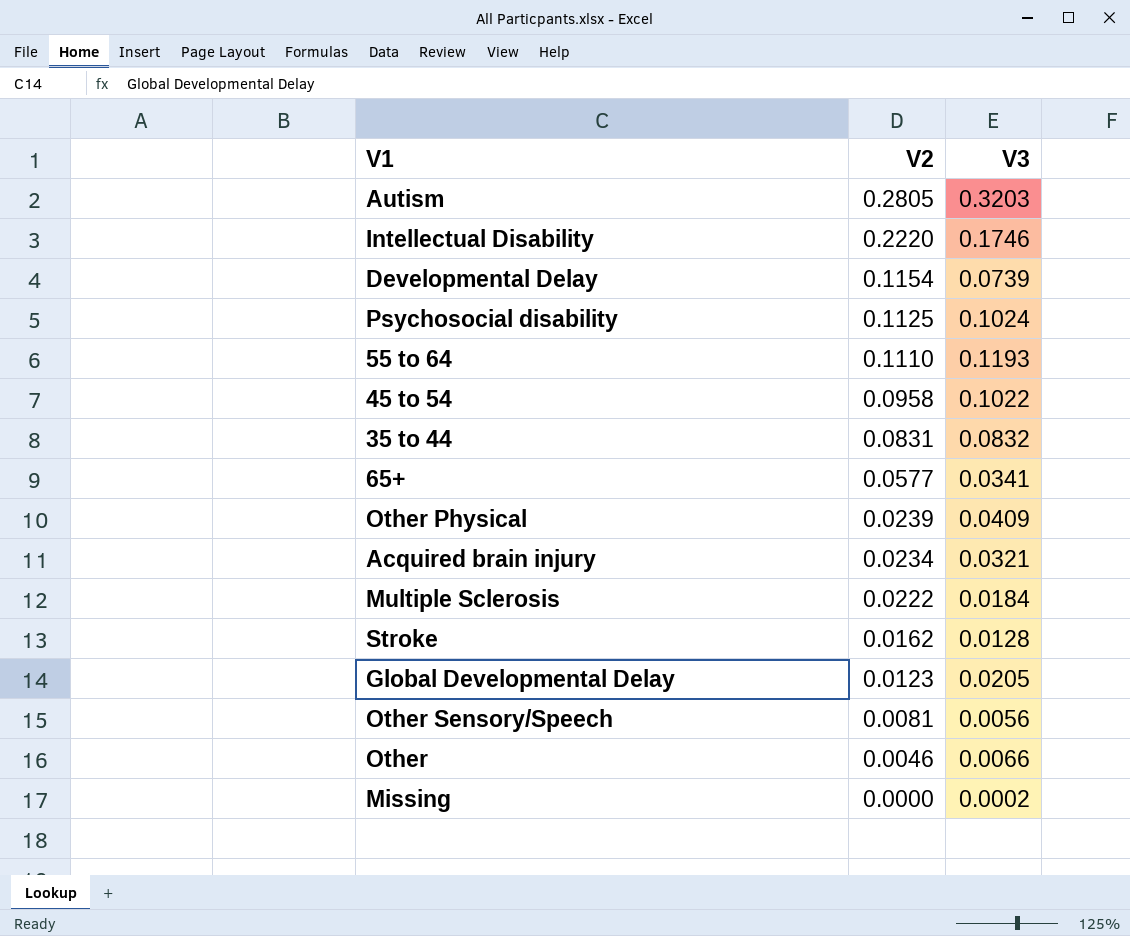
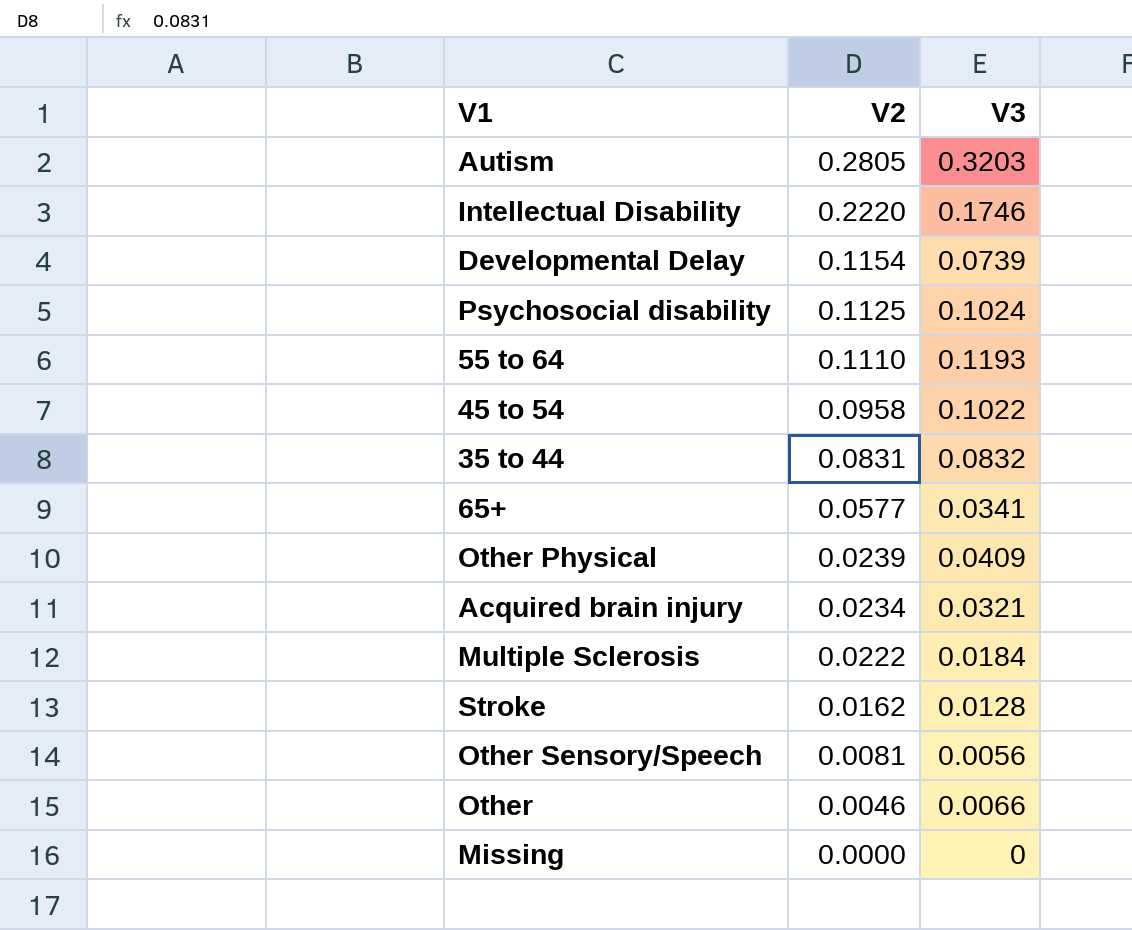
row Global Developmental Delay: 0.0123 | 0.0205 -> none
Missing | V3: 0.0002 -> 0

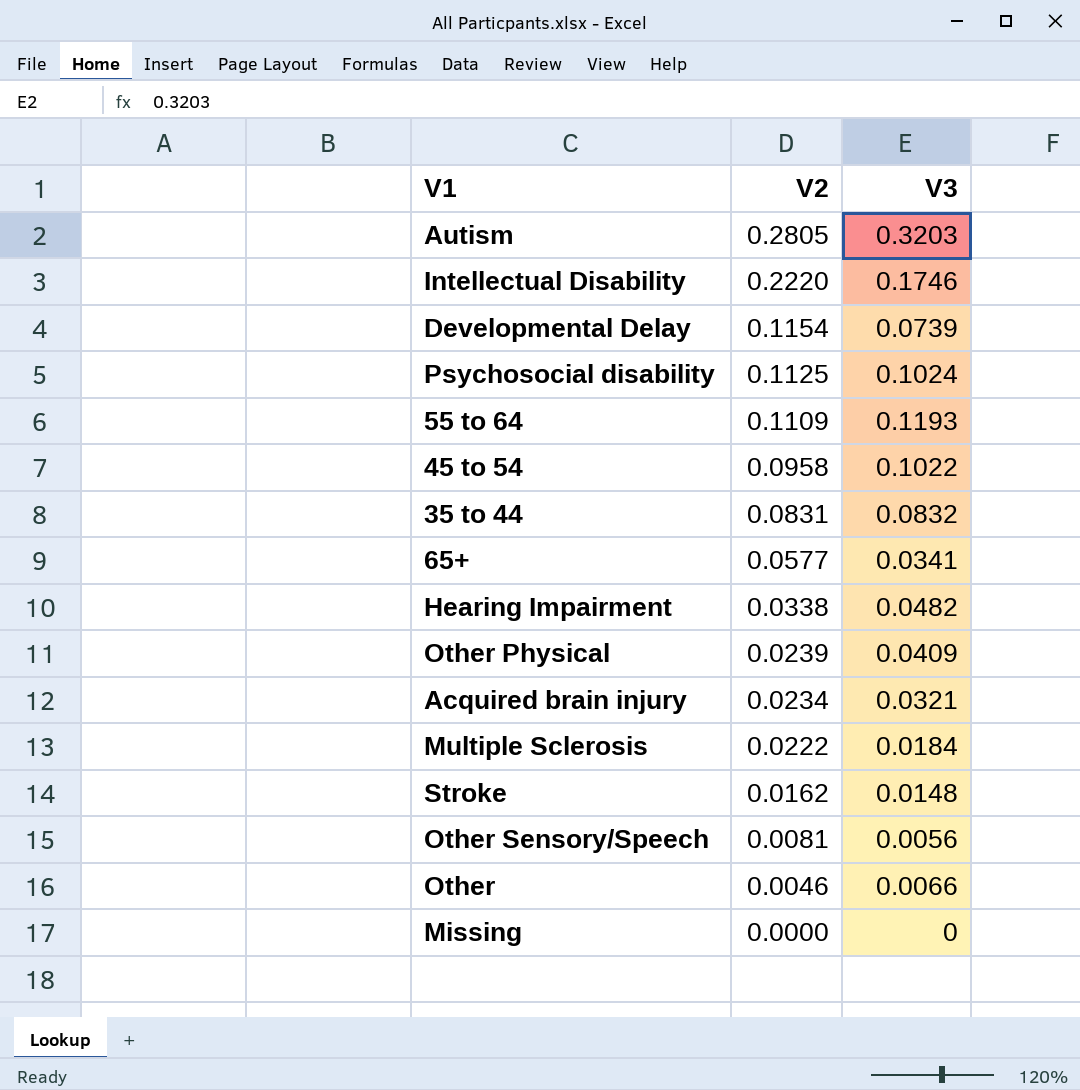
55 to 64 | V2: 0.1110 -> 0.1109
row Hearing Impairment: none -> 0.0338 | 0.0482
Stroke | V3: 0.0128 -> 0.0148

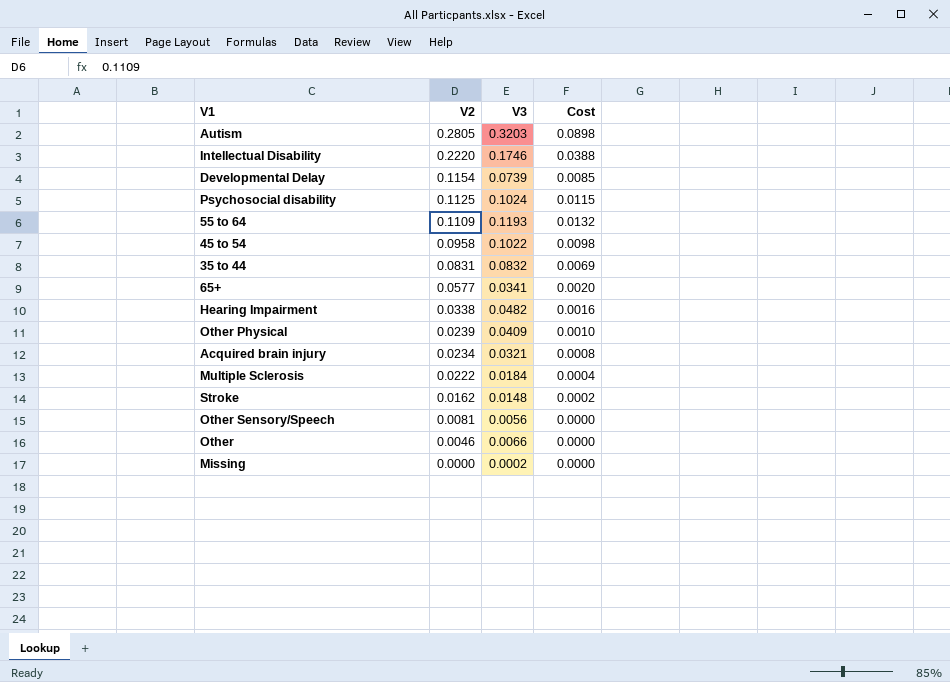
column Cost | formula: none -> [V2] * [V3]
Missing | V3: 0 -> 0.0002

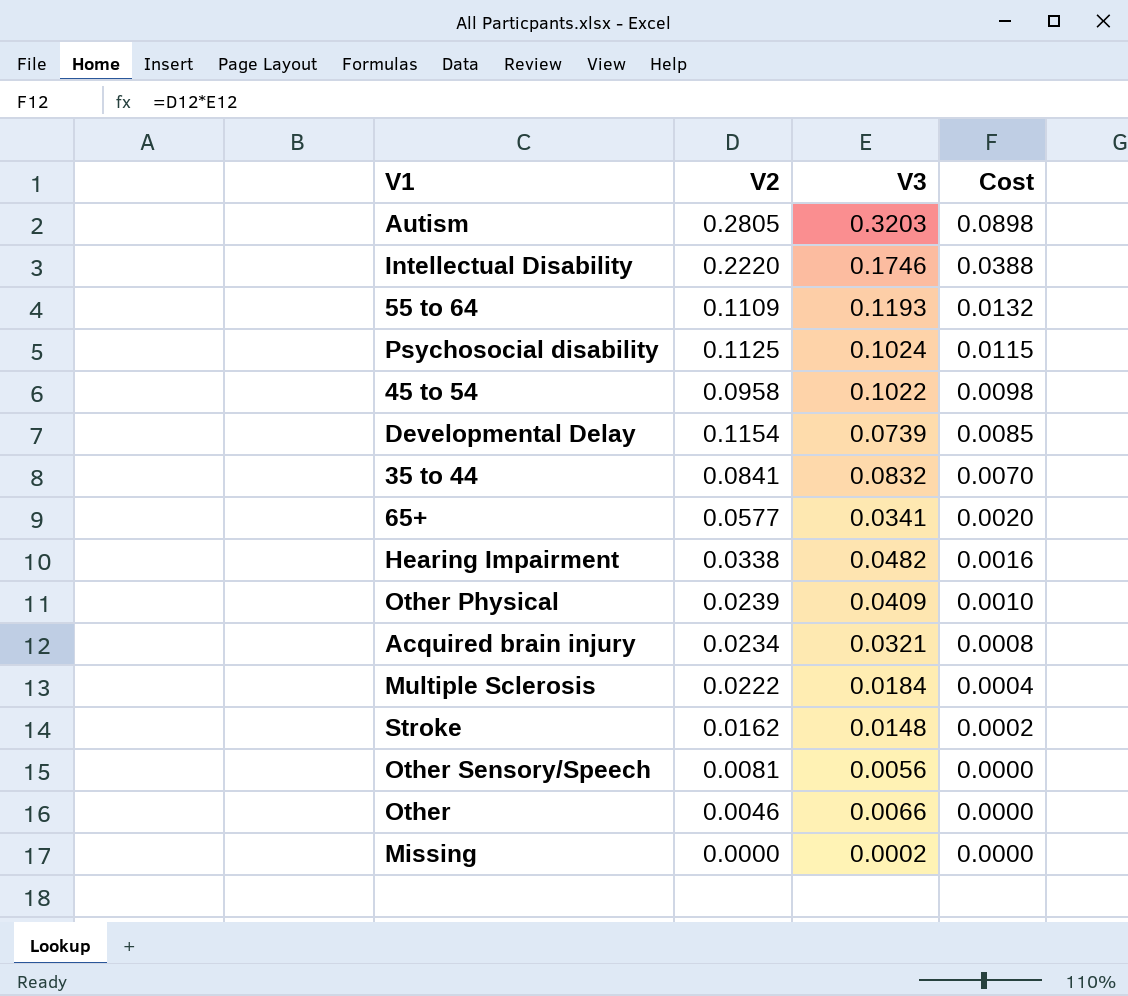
row order: V2 descending -> Cost descending
35 to 44 | V2: 0.0831 -> 0.0841
35 to 44 | Cost: 0.0069 -> 0.0070

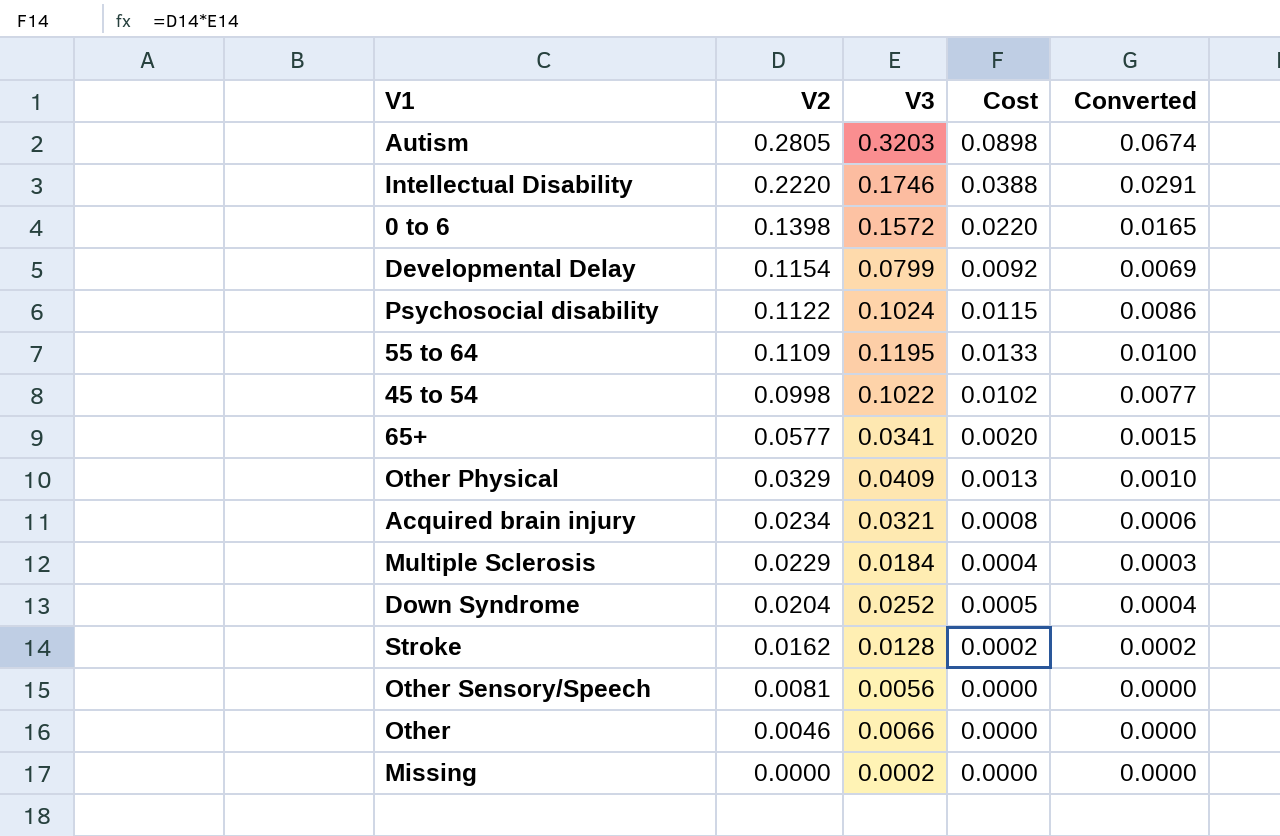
row order: Cost descending -> V2 descending
column Converted | formula: none -> [Cost] * 0.75
row 35 to 44: 0.0841 | 0.0832 | 0.0070 -> none
row Hearing Impairment: 0.0338 | 0.0482 | 0.0016 -> none
row 0 to 6: none -> 0.1398 | 0.1572 | 0.0220 | 0.0165
Developmental Delay | V3: 0.0739 -> 0.0799
Developmental Delay | Cost: 0.0085 -> 0.0092
Psychosocial disability | V2: 0.1125 -> 0.1122
55 to 64 | V3: 0.1193 -> 0.1195
55 to 64 | Cost: 0.0132 -> 0.0133
45 to 54 | V2: 0.0958 -> 0.0998
45 to 54 | Cost: 0.0098 -> 0.0102
Other Physical | V2: 0.0239 -> 0.0329
Other Physical | Cost: 0.0010 -> 0.0013
Multiple Sclerosis | V2: 0.0222 -> 0.0229
row Down Syndrome: none -> 0.0204 | 0.0252 | 0.0005 | 0.0004
Stroke | V3: 0.0148 -> 0.0128

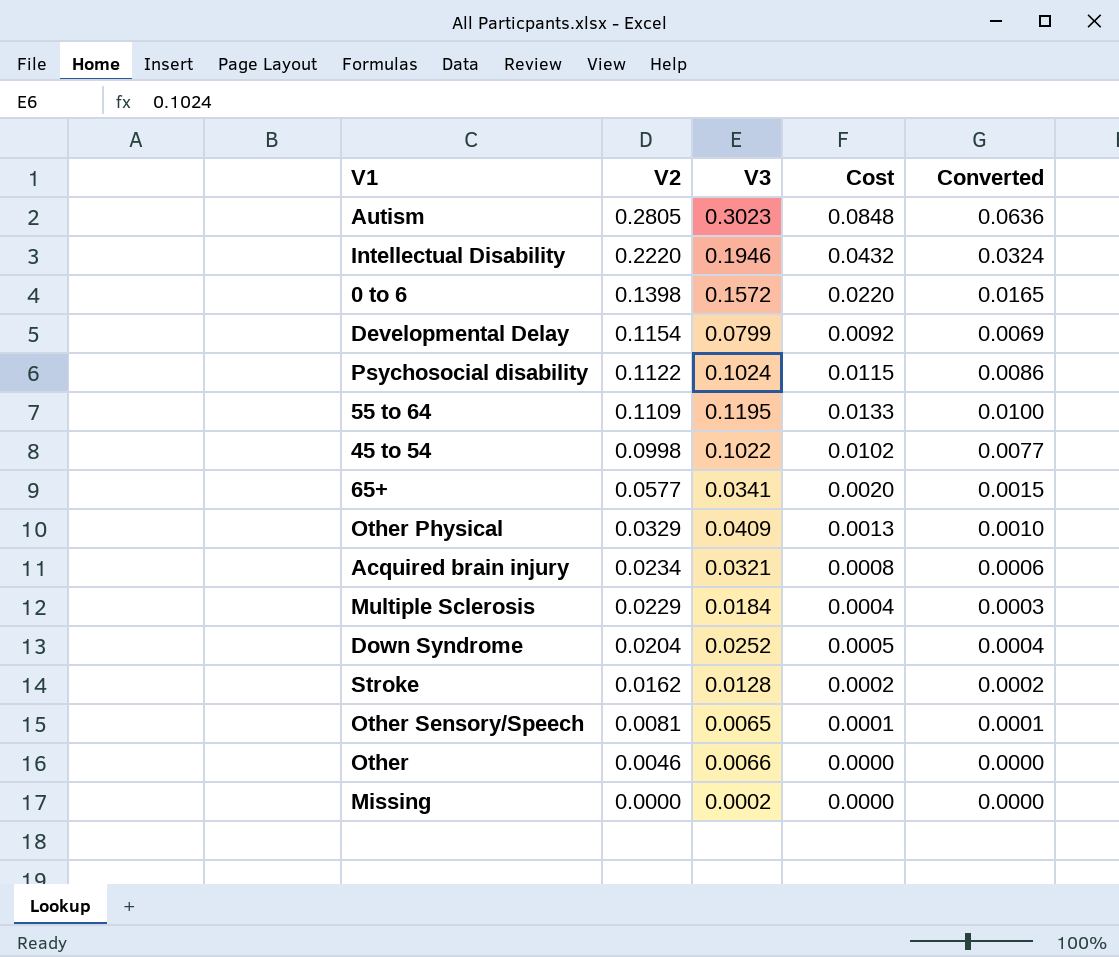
Autism | V3: 0.3203 -> 0.3023
Autism | Cost: 0.0898 -> 0.0848
Autism | Converted: 0.0674 -> 0.0636
Intellectual Disability | V3: 0.1746 -> 0.1946
Intellectual Disability | Cost: 0.0388 -> 0.0432
Intellectual Disability | Converted: 0.0291 -> 0.0324
Other Sensory/Speech | V3: 0.0056 -> 0.0065
Other Sensory/Speech | Cost: 0.0000 -> 0.0001
Other Sensory/Speech | Converted: 0.0000 -> 0.0001

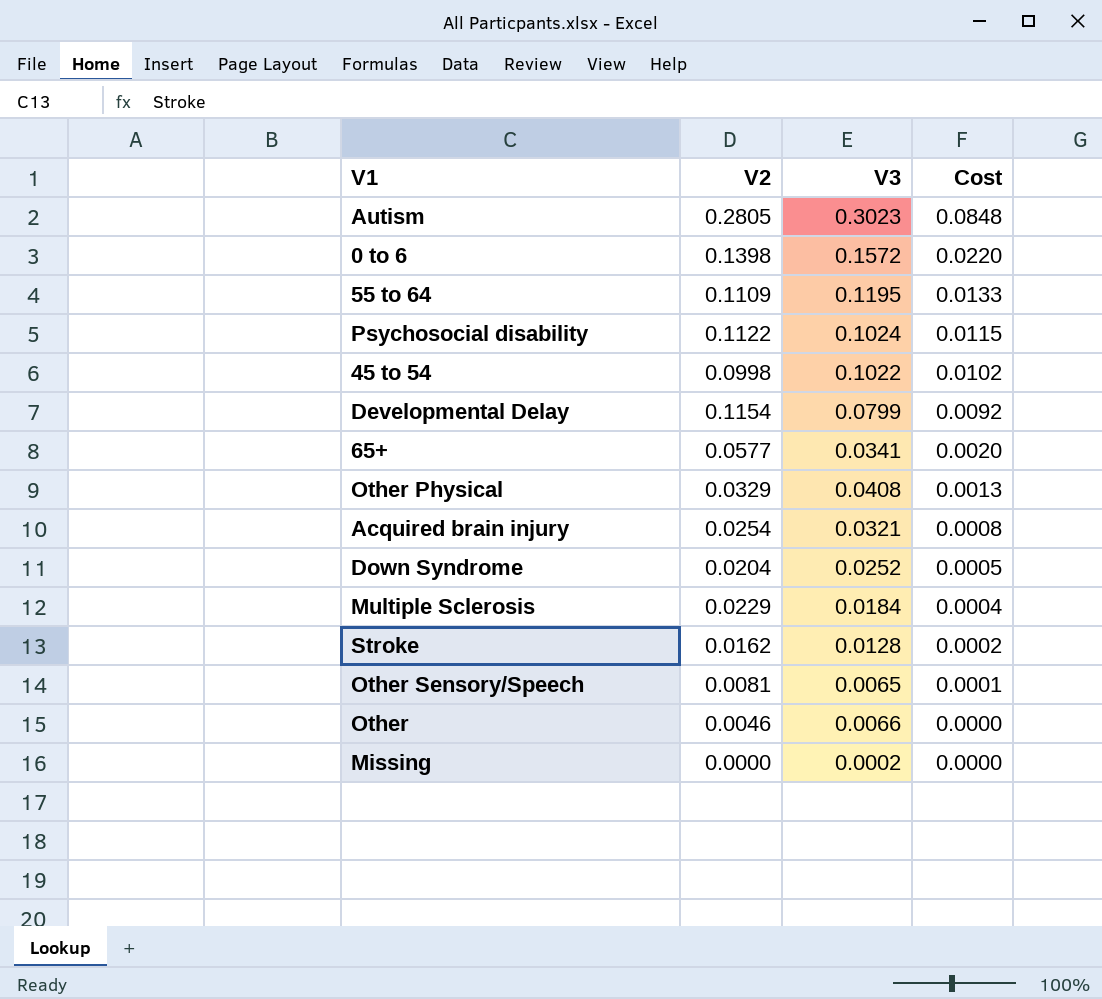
row order: V2 descending -> Cost descending
column Converted | formula: [Cost] * 0.75 -> none
row Intellectual Disability: 0.2220 | 0.1946 | 0.0432 | 0.0324 -> none
Other Physical | V3: 0.0409 -> 0.0408
Acquired brain injury | V2: 0.0234 -> 0.0254

